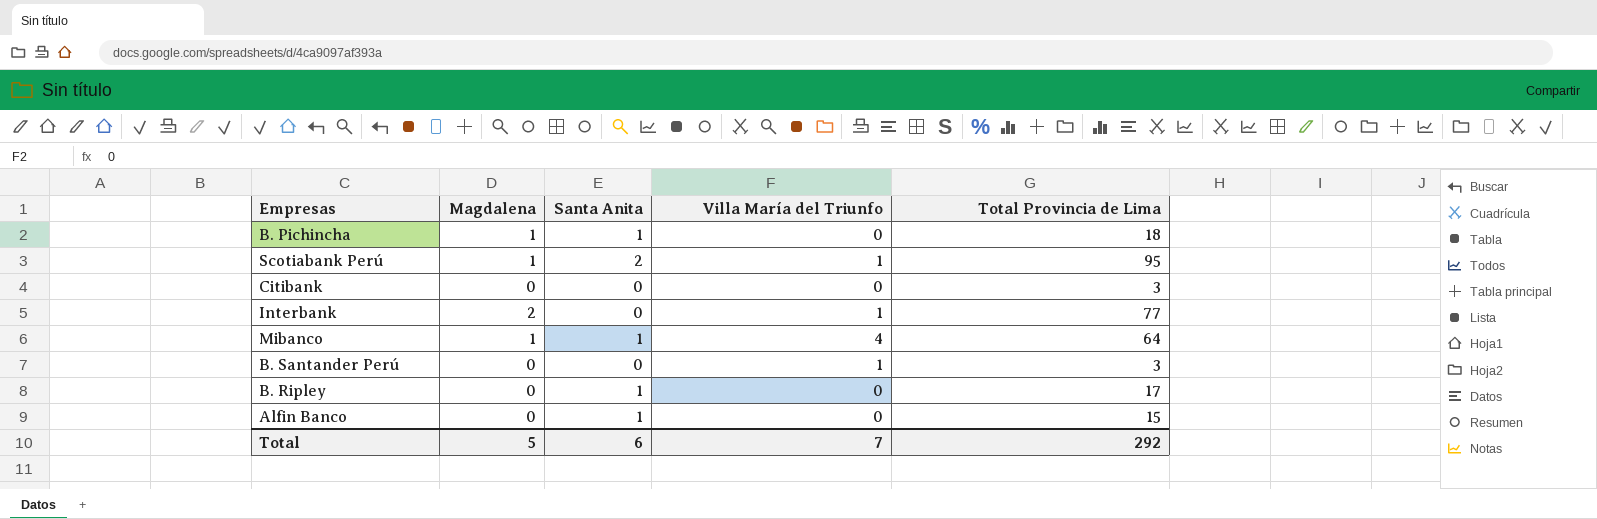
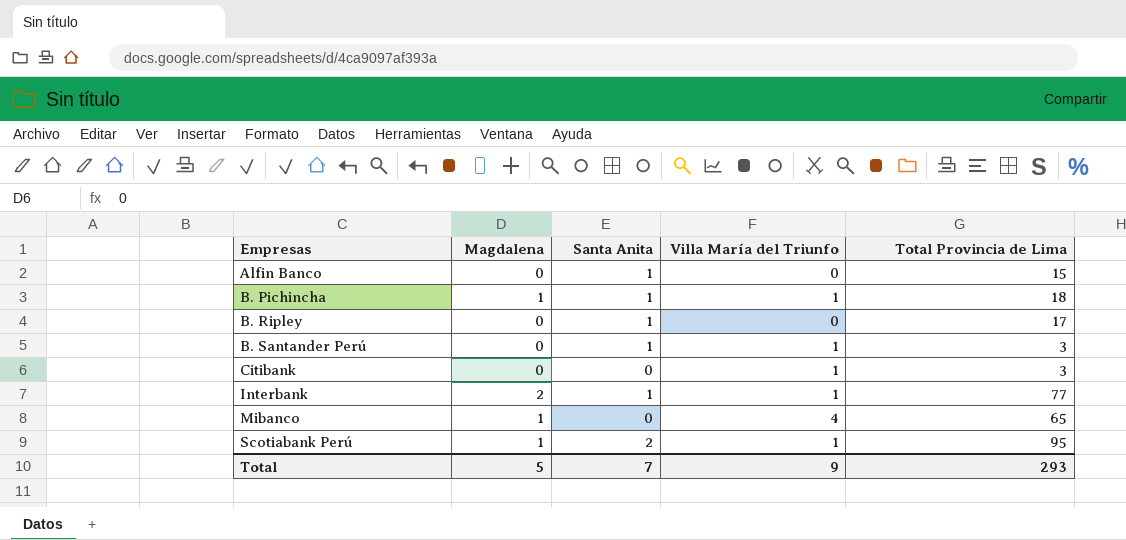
row order: none -> Empresas ascending
B. Pichincha | Villa María del Triunfo: 0 -> 1
B. Santander Perú | Santa Anita: 0 -> 1
Citibank | Villa María del Triunfo: 0 -> 1
Interbank | Santa Anita: 0 -> 1
Mibanco | Santa Anita: 1 -> 0
Mibanco | Total Provincia de Lima: 64 -> 65
Total | Santa Anita: 6 -> 7
Total | Villa María del Triunfo: 7 -> 9
Total | Total Provincia de Lima: 292 -> 293

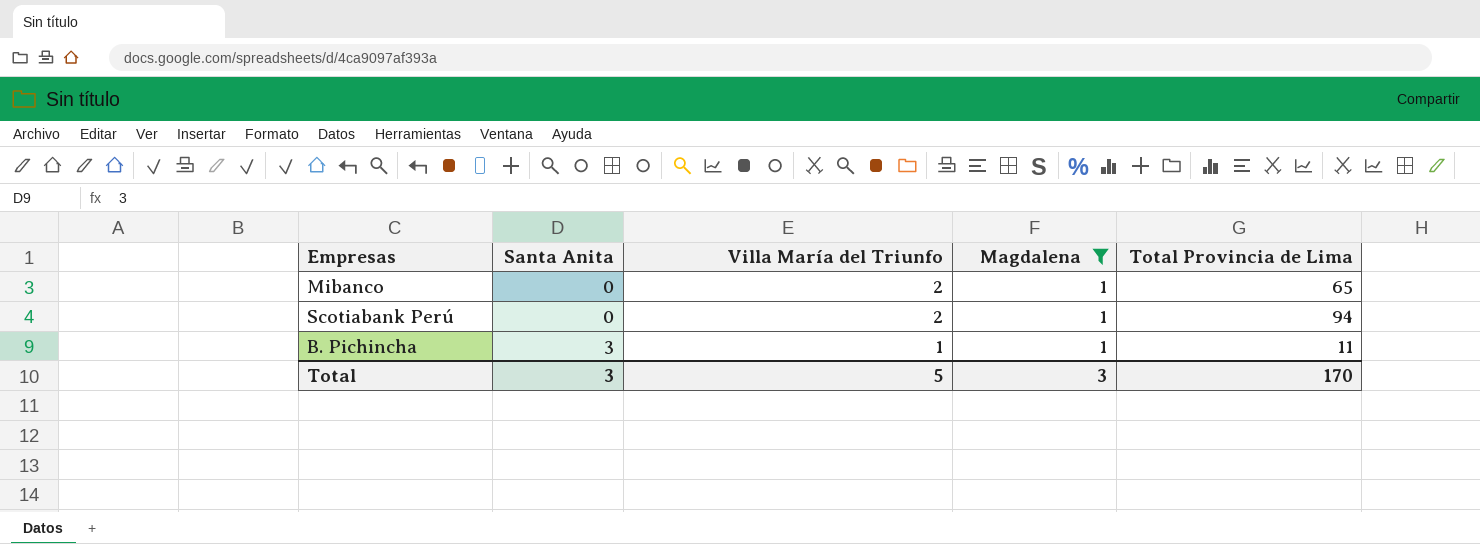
filter: none -> Magdalena = 1
row order: Empresas ascending -> Santa Anita ascending
column Magdalena | position: 2 -> 4
Mibanco | Villa María del Triunfo: 4 -> 2
Scotiabank Perú | Santa Anita: 2 -> 0
Scotiabank Perú | Villa María del Triunfo: 1 -> 2
Scotiabank Perú | Total Provincia de Lima: 95 -> 94
B. Pichincha | Santa Anita: 1 -> 3
B. Pichincha | Total Provincia de Lima: 18 -> 11
Total | Santa Anita: 7 -> 3
Total | Villa María del Triunfo: 9 -> 5
Total | Magdalena: 5 -> 3
Total | Total Provincia de Lima: 293 -> 170

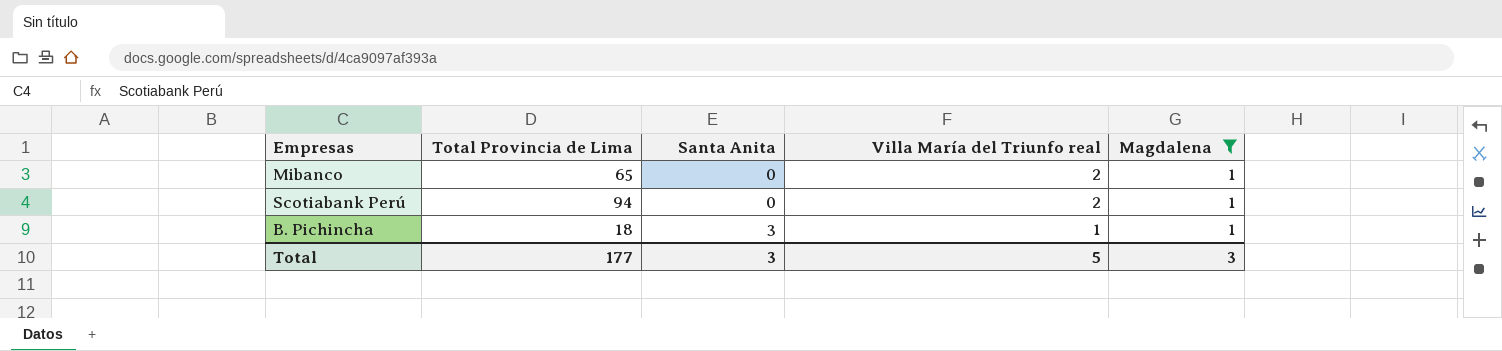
column Total Provincia de Lima | position: 5 -> 2
column name: Villa María del Triunfo -> Villa María del Triunfo real
B. Pichincha | Total Provincia de Lima: 11 -> 18
Total | Total Provincia de Lima: 170 -> 177

